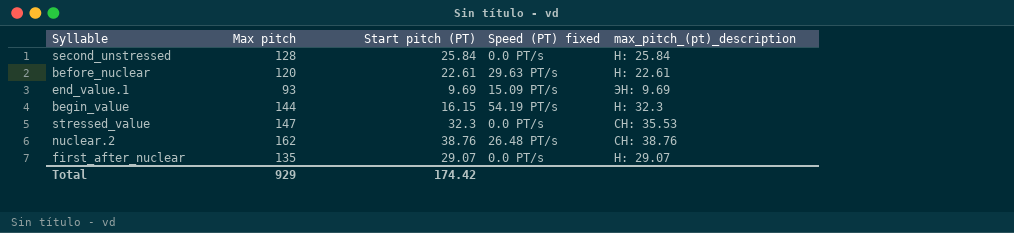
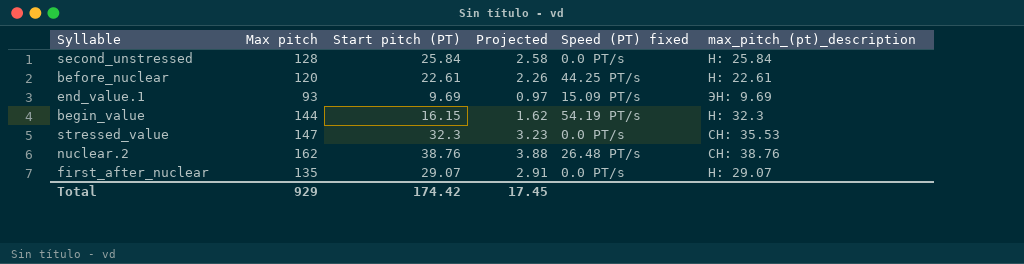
column Projected | formula: none -> [Start pitch (PT)] * 0.1
before_nuclear | Speed (PT) fixed: 29.63 PT/s -> 44.25 PT/s

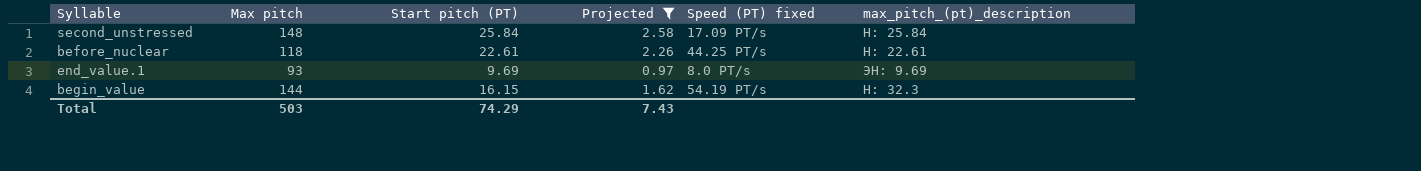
filter: none -> Projected <= 2.58
second_unstressed | Max pitch: 128 -> 148
second_unstressed | Speed (PT) fixed: 0.0 PT/s -> 17.09 PT/s
before_nuclear | Max pitch: 120 -> 118
end_value.1 | Speed (PT) fixed: 15.09 PT/s -> 8.0 PT/s
Total | Max pitch: 929 -> 503
Total | Start pitch (PT): 174.42 -> 74.29
Total | Projected: 17.45 -> 7.43

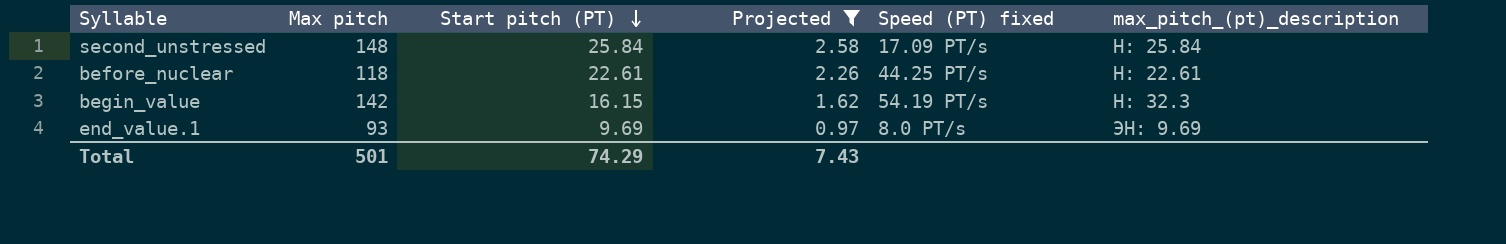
row order: none -> Start pitch (PT) descending
begin_value | Max pitch: 144 -> 142
Total | Max pitch: 503 -> 501

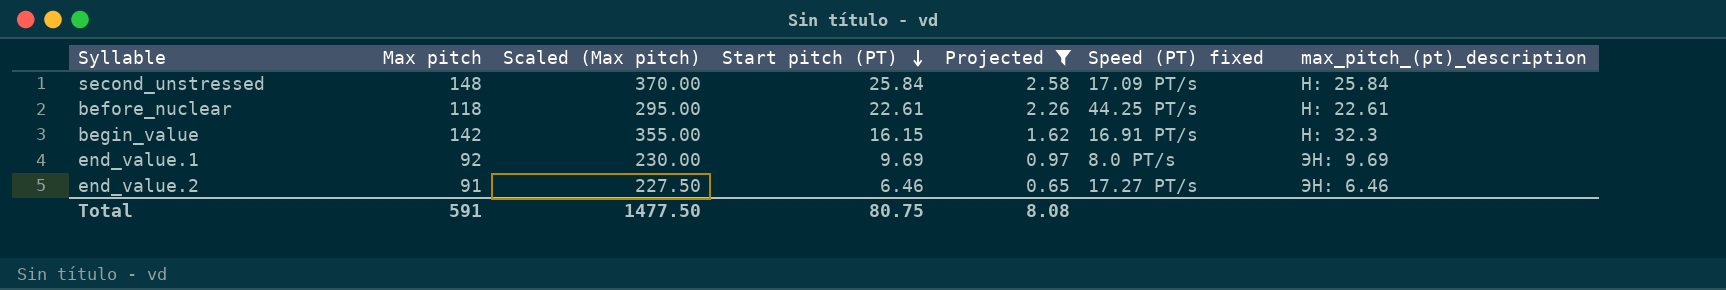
column Scaled (Max pitch) | formula: none -> [Max pitch] * 2.5
begin_value | Speed (PT) fixed: 54.19 PT/s -> 16.91 PT/s
end_value.1 | Max pitch: 93 -> 92
row end_value.2: none -> 91 | 227.50 | 6.46 | 0.65 | 17.27 PT/s | ЭН: 6.46
Total | Max pitch: 501 -> 591
Total | Start pitch (PT): 74.29 -> 80.75
Total | Projected: 7.43 -> 8.08

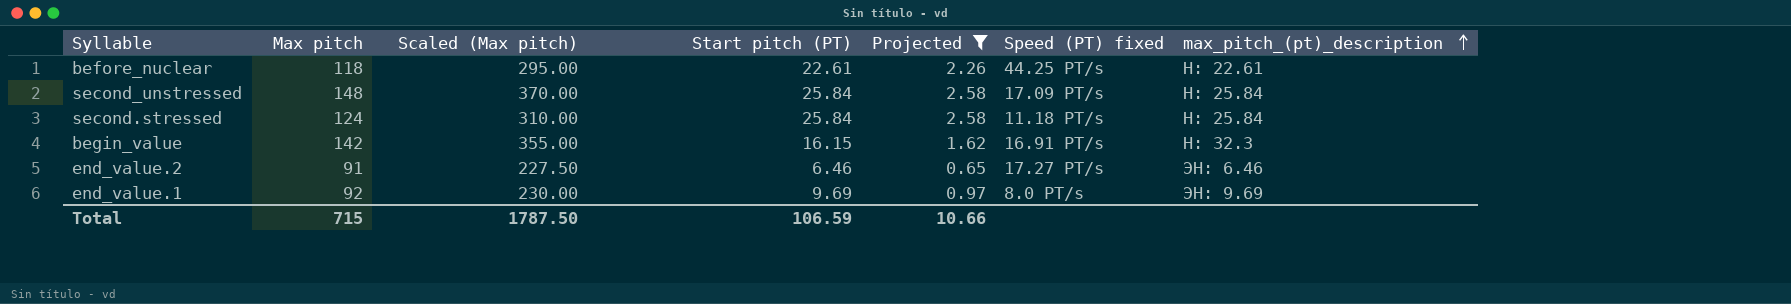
row order: Start pitch (PT) descending -> max_pitch_(pt)_description ascending
row second.stressed: none -> 124 | 310.00 | 25.84 | 2.58 | 11.18 PT/s | Н: 25.84
Total | Max pitch: 591 -> 715
Total | Scaled (Max pitch): 1477.50 -> 1787.50
Total | Start pitch (PT): 80.75 -> 106.59
Total | Projected: 8.08 -> 10.66

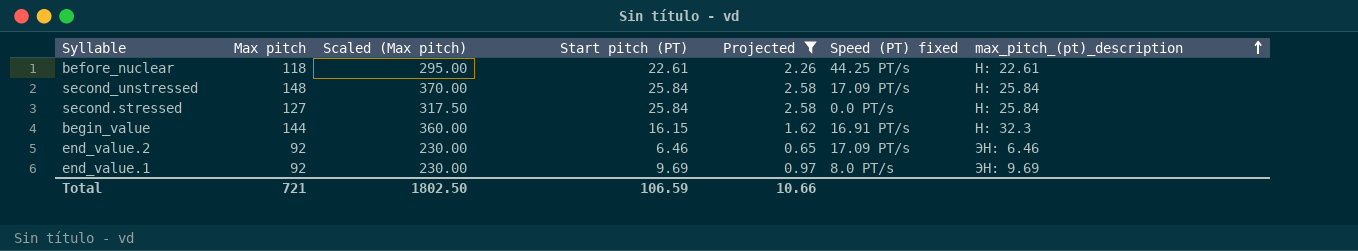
second.stressed | Max pitch: 124 -> 127
second.stressed | Scaled (Max pitch): 310.00 -> 317.50
second.stressed | Speed (PT) fixed: 11.18 PT/s -> 0.0 PT/s
begin_value | Max pitch: 142 -> 144
begin_value | Scaled (Max pitch): 355.00 -> 360.00
end_value.2 | Max pitch: 91 -> 92
end_value.2 | Scaled (Max pitch): 227.50 -> 230.00
end_value.2 | Speed (PT) fixed: 17.27 PT/s -> 17.09 PT/s
Total | Max pitch: 715 -> 721
Total | Scaled (Max pitch): 1787.50 -> 1802.50

